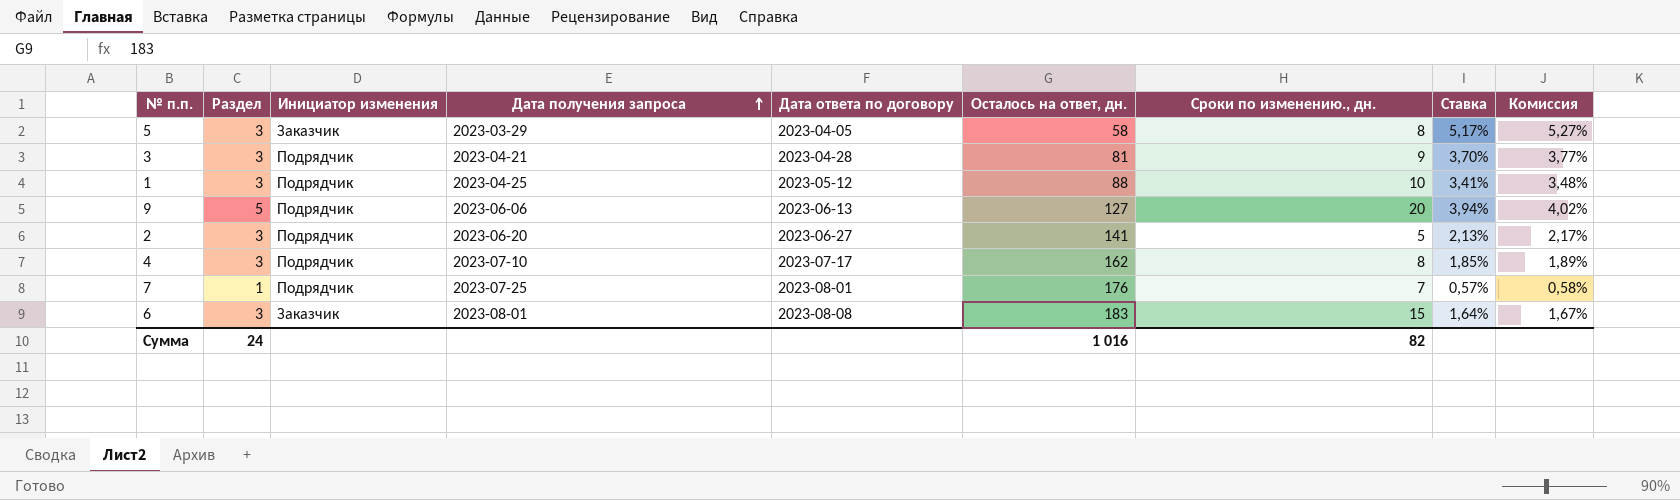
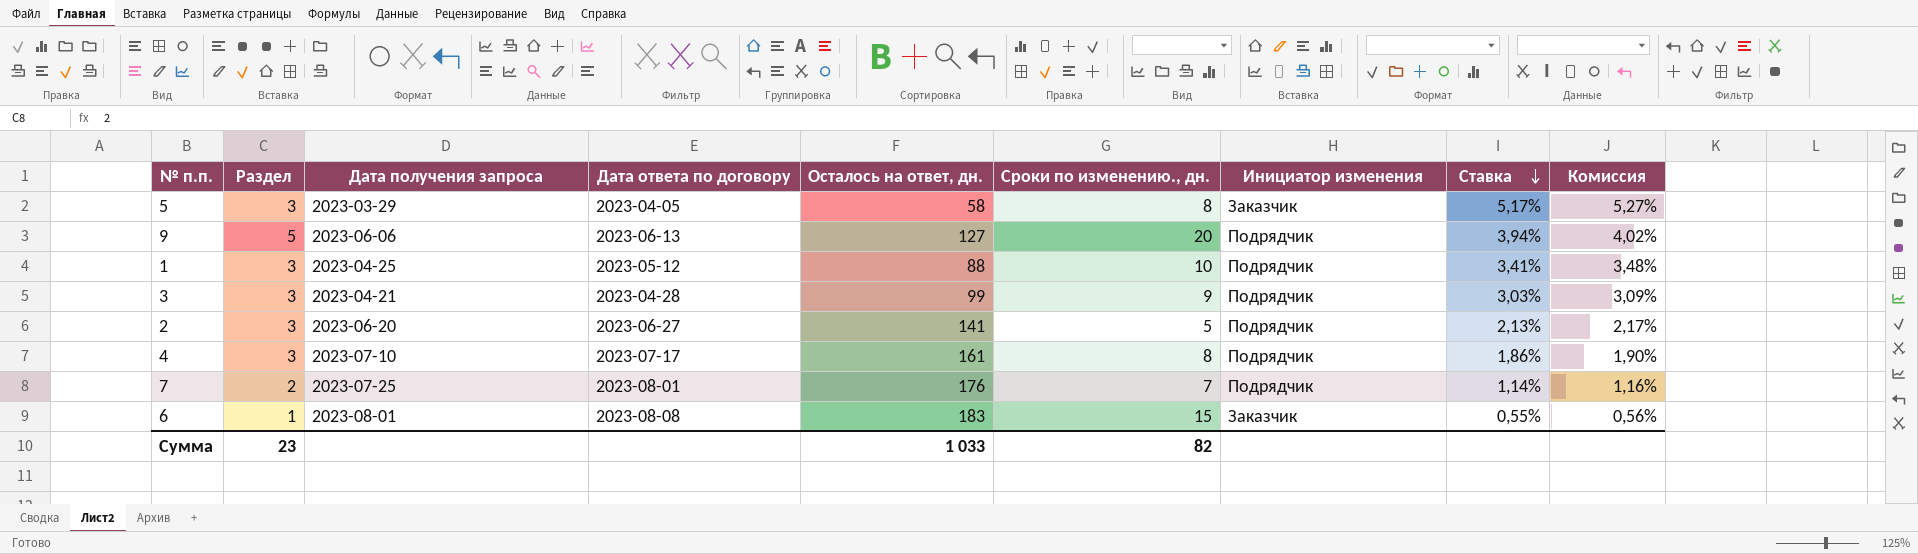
row order: Дата получения запроса ascending -> Ставка descending
column Инициатор изменения | position: 3 -> 7
3 | Осталось на ответ, дн.: 81 -> 99
3 | Ставка: 3,70% -> 3,03%
3 | Комиссия: 3,77% -> 3,09%
4 | Осталось на ответ, дн.: 162 -> 161
4 | Ставка: 1,85% -> 1,86%
4 | Комиссия: 1,89% -> 1,90%
7 | Раздел: 1 -> 2
7 | Ставка: 0,57% -> 1,14%
7 | Комиссия: 0,58% -> 1,16%
6 | Раздел: 3 -> 1
6 | Ставка: 1,64% -> 0,55%
6 | Комиссия: 1,67% -> 0,56%
Сумма | Раздел: 24 -> 23
Сумма | Осталось на ответ, дн.: 1 016 -> 1 033

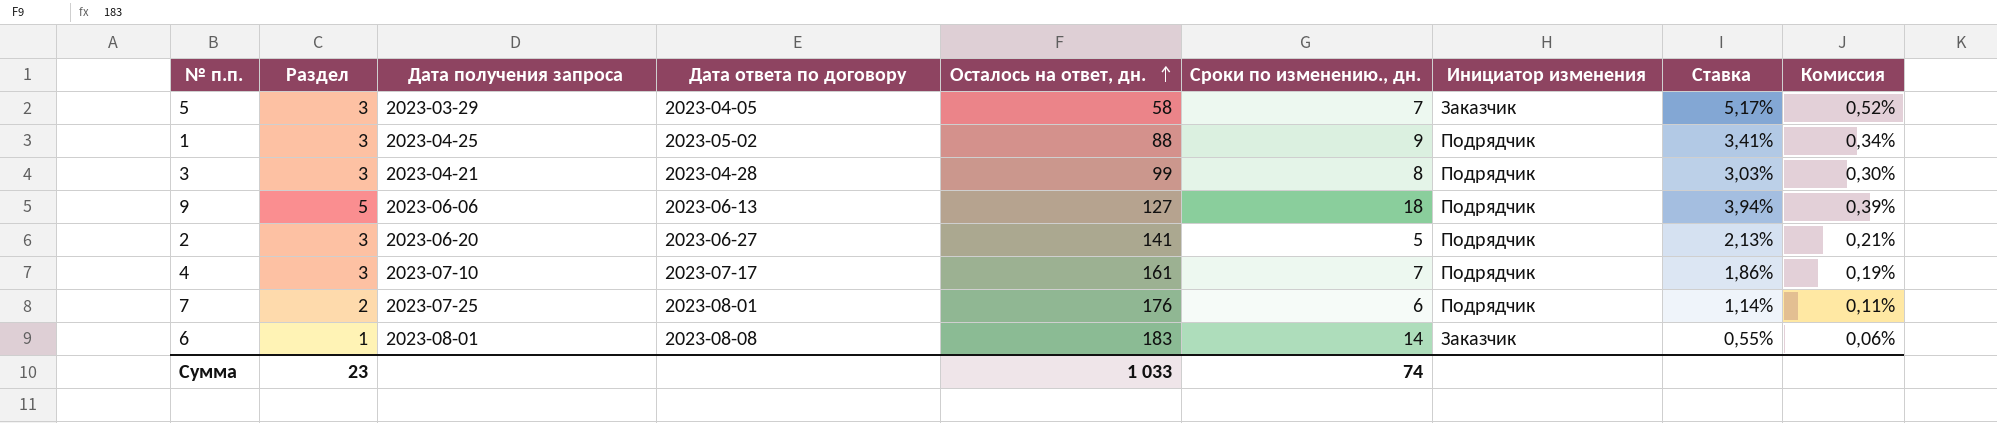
row order: Ставка descending -> Осталось на ответ, дн. ascending
column Комиссия | formula: [Ставка] * 1,02 -> [Ставка] * 0,1
5 | Сроки по изменению., дн.: 8 -> 7
1 | Дата ответа по договору: 2023-05-12 -> 2023-05-02
1 | Сроки по изменению., дн.: 10 -> 9
3 | Сроки по изменению., дн.: 9 -> 8
9 | Сроки по изменению., дн.: 20 -> 18
4 | Сроки по изменению., дн.: 8 -> 7
7 | Сроки по изменению., дн.: 7 -> 6
6 | Сроки по изменению., дн.: 15 -> 14
Сумма | Сроки по изменению., дн.: 82 -> 74

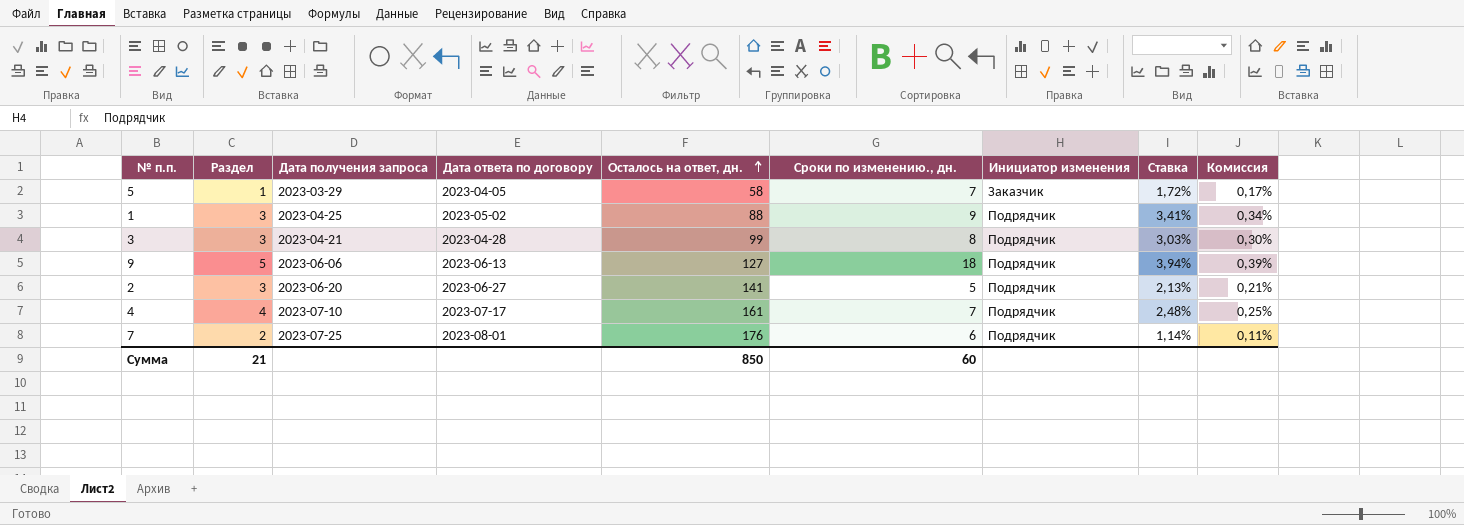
row 6: 1 | 2023-08-01 | 2023-08-08 | 183 | 14 | Заказчик | 0,55% | 0,06% -> none
5 | Раздел: 3 -> 1
5 | Ставка: 5,17% -> 1,72%
5 | Комиссия: 0,52% -> 0,17%
4 | Раздел: 3 -> 4
4 | Ставка: 1,86% -> 2,48%
4 | Комиссия: 0,19% -> 0,25%
Сумма | Раздел: 23 -> 21
Сумма | Осталось на ответ, дн.: 1 033 -> 850
Сумма | Сроки по изменению., дн.: 74 -> 60

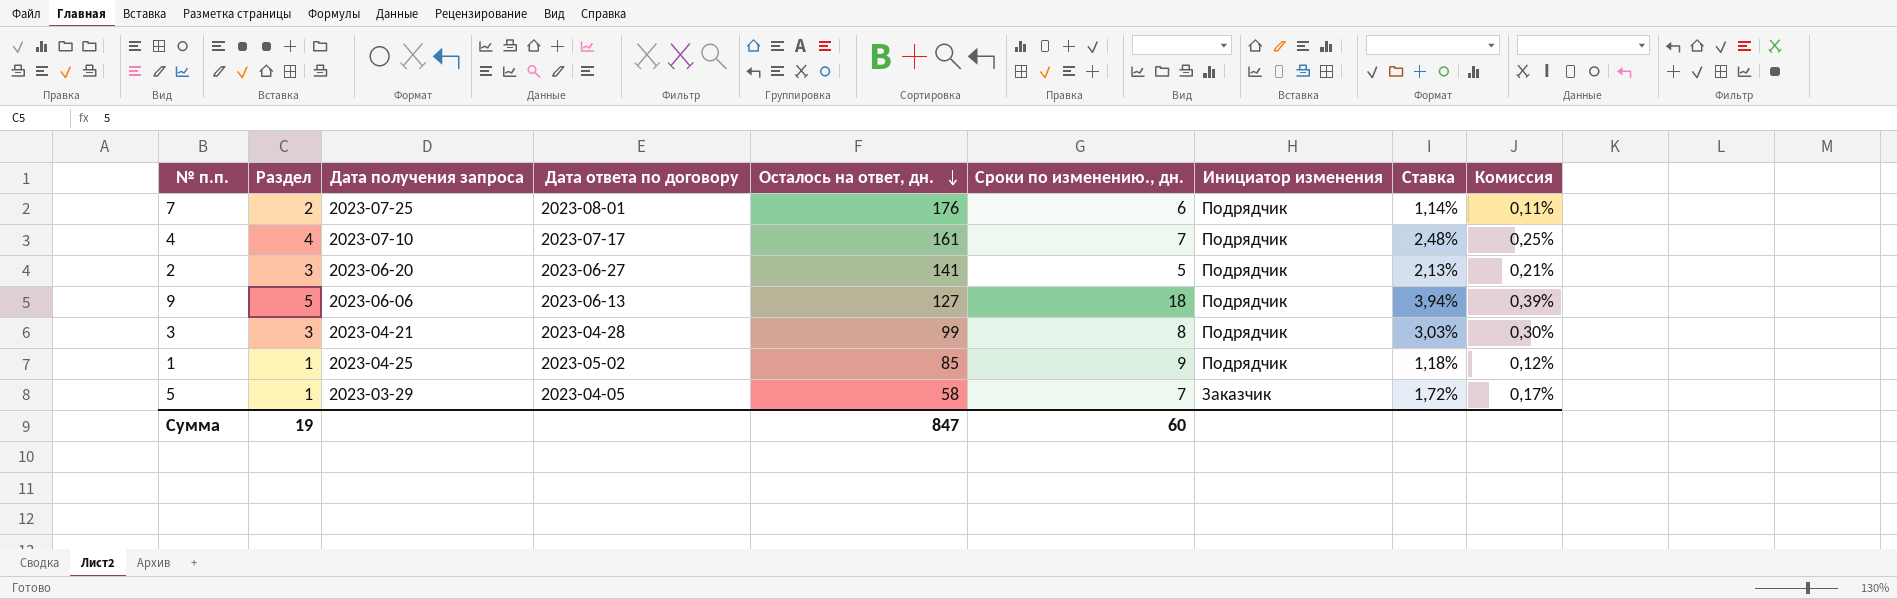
row order: Осталось на ответ, дн. ascending -> Осталось на ответ, дн. descending
1 | Раздел: 3 -> 1
1 | Осталось на ответ, дн.: 88 -> 85
1 | Ставка: 3,41% -> 1,18%
1 | Комиссия: 0,34% -> 0,12%
Сумма | Раздел: 21 -> 19
Сумма | Осталось на ответ, дн.: 850 -> 847

